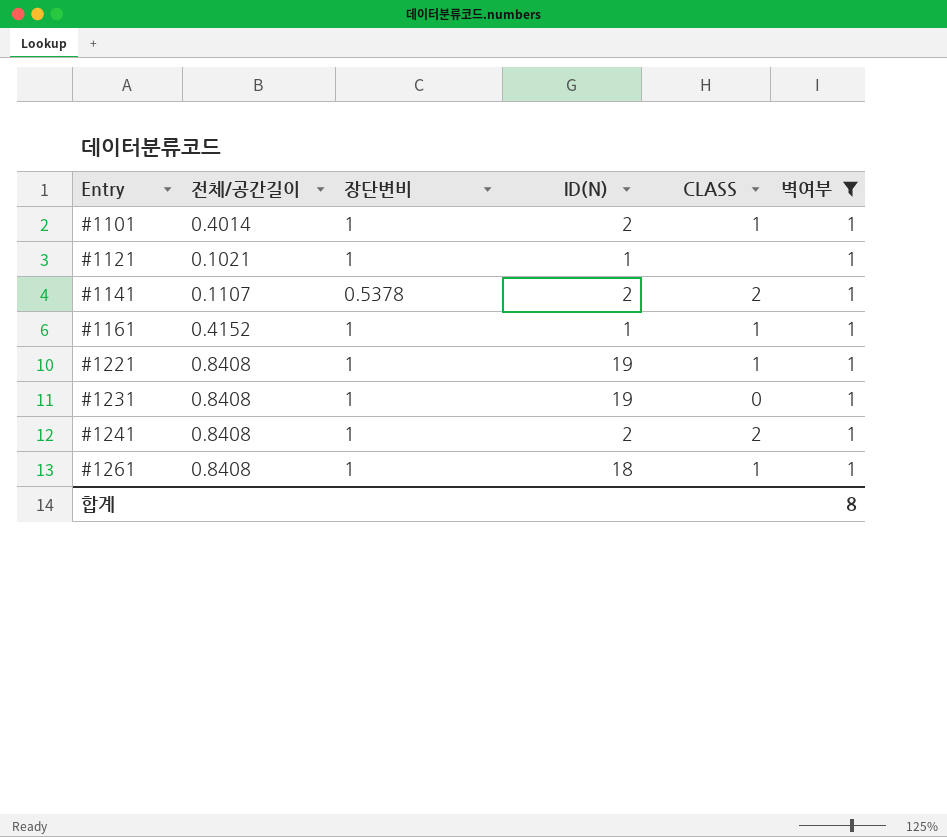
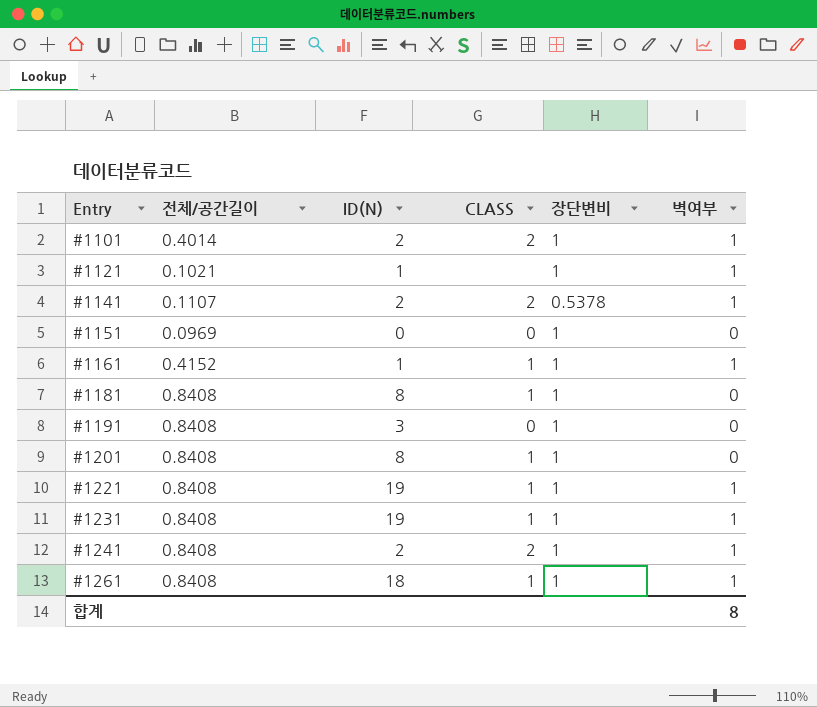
filter: 벽여부 = 1 -> none
column 장단변비 | position: 3 -> 5
#1101 | CLASS: 1 -> 2
#1231 | CLASS: 0 -> 1

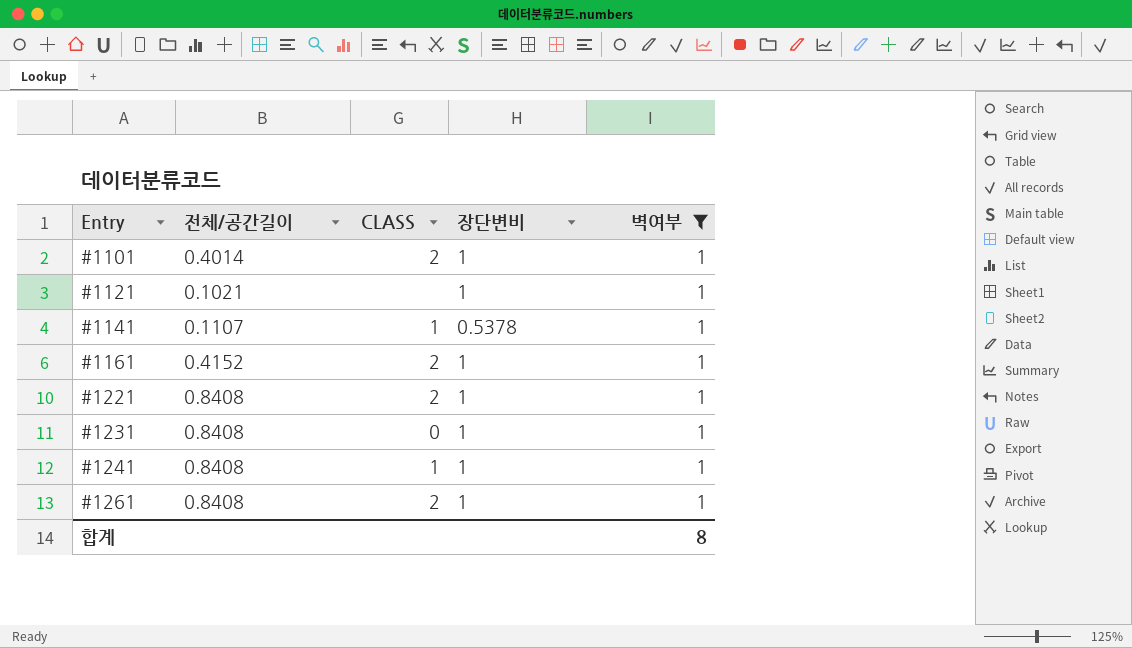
filter: none -> 벽여부 = 1
column ID(N) | position: 3 -> none
#1141 | CLASS: 2 -> 1
#1161 | CLASS: 1 -> 2
#1221 | CLASS: 1 -> 2
#1231 | CLASS: 1 -> 0
#1241 | CLASS: 2 -> 1
#1261 | CLASS: 1 -> 2

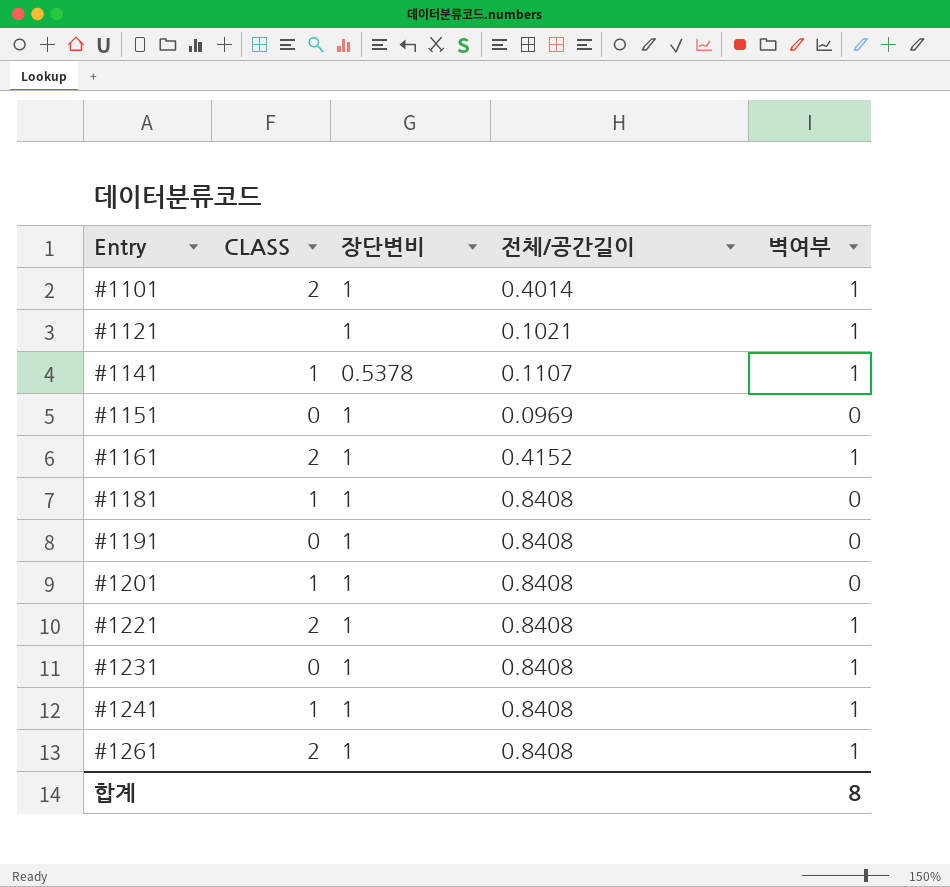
filter: 벽여부 = 1 -> none
column 전체/공간길이 | position: 2 -> 4

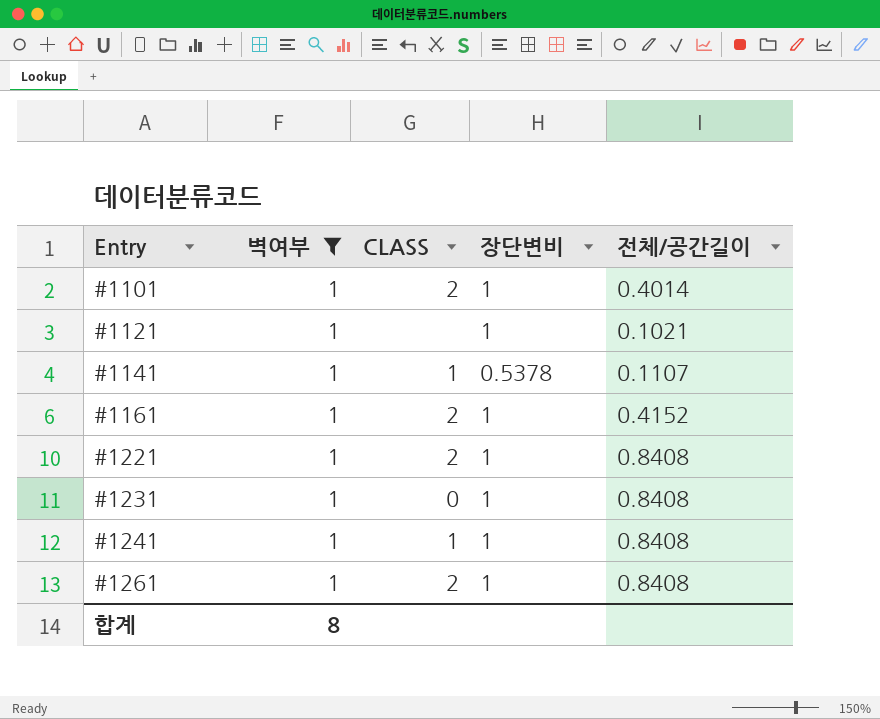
filter: none -> 벽여부 = 1
column 벽여부 | position: 5 -> 2

